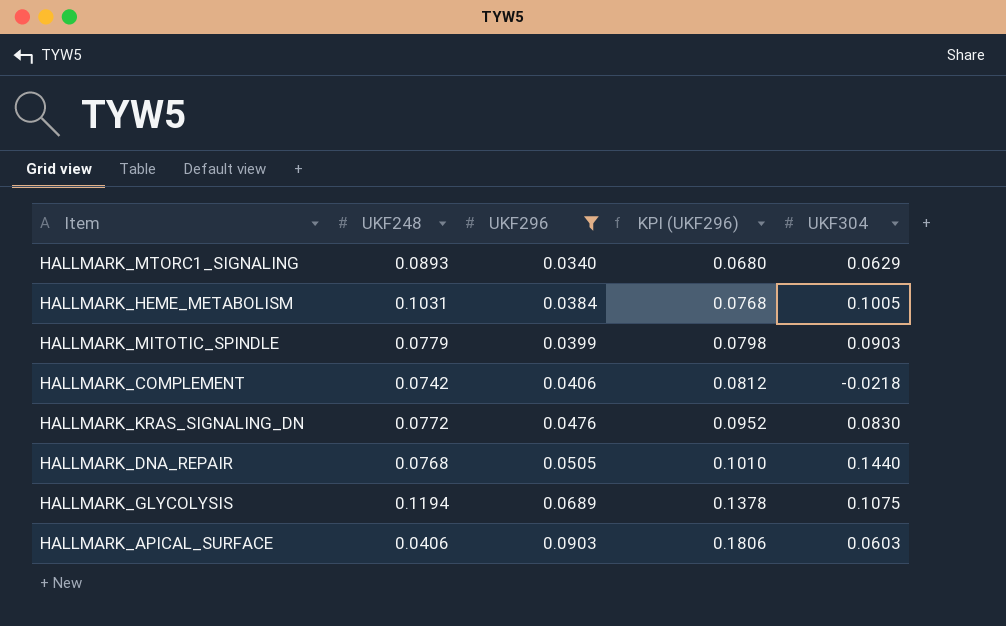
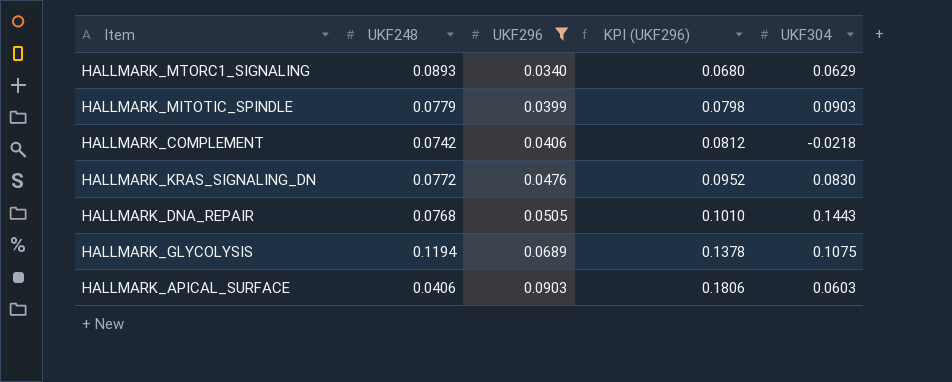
row HALLMARK_HEME_METABOLISM: 0.1031 | 0.0384 | 0.0768 | 0.1005 -> none
HALLMARK_DNA_REPAIR | UKF304: 0.1440 -> 0.1443

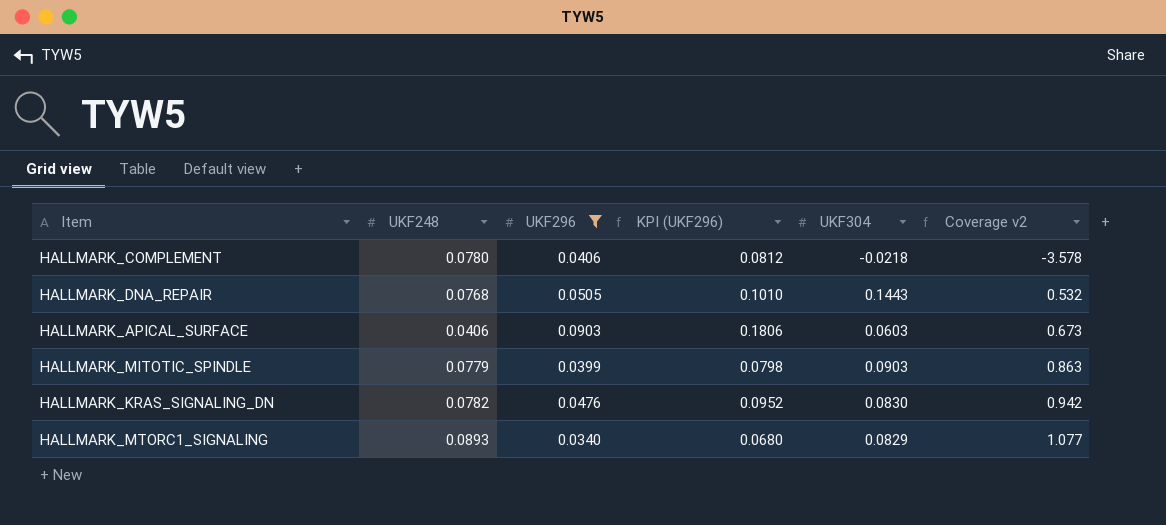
row order: UKF296 ascending -> Coverage v2 ascending
column Coverage v2 | formula: none -> [UKF248] / [UKF304]
row HALLMARK_GLYCOLYSIS: 0.1194 | 0.0689 | 0.1378 | 0.1075 -> none
HALLMARK_COMPLEMENT | UKF248: 0.0742 -> 0.0780
HALLMARK_KRAS_SIGNALING_DN | UKF248: 0.0772 -> 0.0782
HALLMARK_MTORC1_SIGNALING | UKF304: 0.0629 -> 0.0829

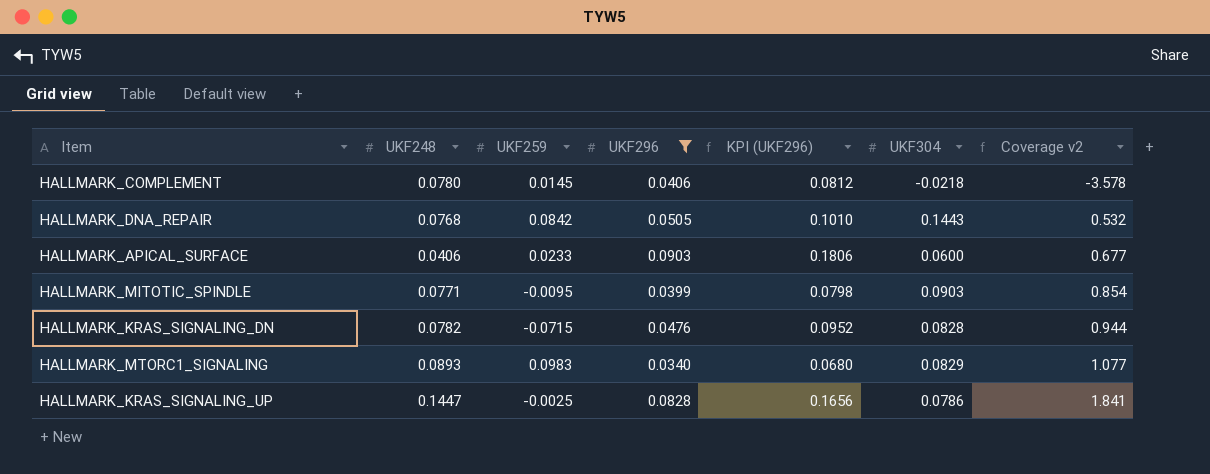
column UKF259 | position: none -> 3
HALLMARK_APICAL_SURFACE | UKF304: 0.0603 -> 0.0600
HALLMARK_APICAL_SURFACE | Coverage v2: 0.673 -> 0.677
HALLMARK_MITOTIC_SPINDLE | UKF248: 0.0779 -> 0.0771
HALLMARK_MITOTIC_SPINDLE | Coverage v2: 0.863 -> 0.854
HALLMARK_KRAS_SIGNALING_DN | UKF304: 0.0830 -> 0.0828
HALLMARK_KRAS_SIGNALING_DN | Coverage v2: 0.942 -> 0.944
row HALLMARK_KRAS_SIGNALING_UP: none -> 0.1447 | -0.0025 | 0.0828 | 0.1656 | 0.0786 | 1.841

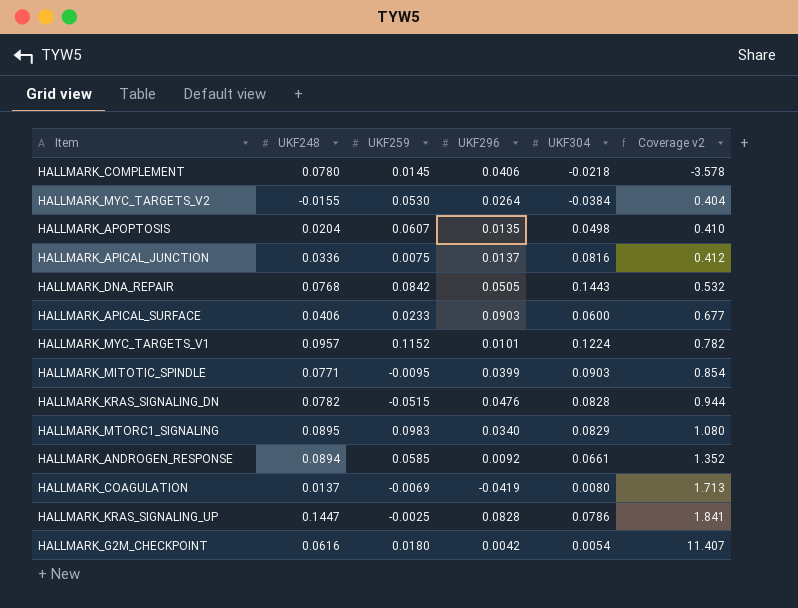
filter: UKF296 >= 0.0340 -> none
column KPI (UKF296) | formula: [UKF296] * 2 -> none
HALLMARK_KRAS_SIGNALING_DN | UKF259: -0.0715 -> -0.0515
HALLMARK_MTORC1_SIGNALING | UKF248: 0.0893 -> 0.0895
HALLMARK_MTORC1_SIGNALING | Coverage v2: 1.077 -> 1.080

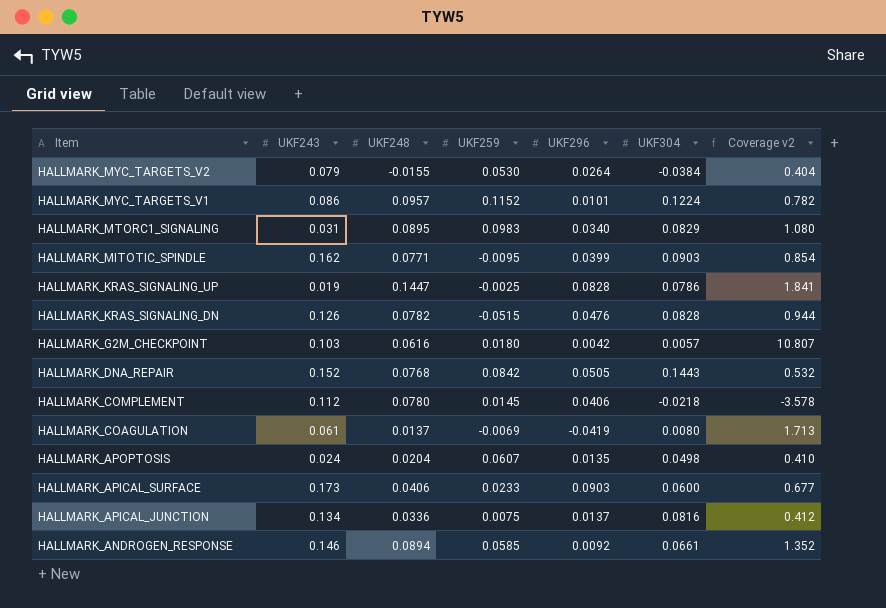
row order: Coverage v2 ascending -> Item descending
column UKF243 | position: none -> 2
HALLMARK_G2M_CHECKPOINT | UKF304: 0.0054 -> 0.0057
HALLMARK_G2M_CHECKPOINT | Coverage v2: 11.407 -> 10.807

